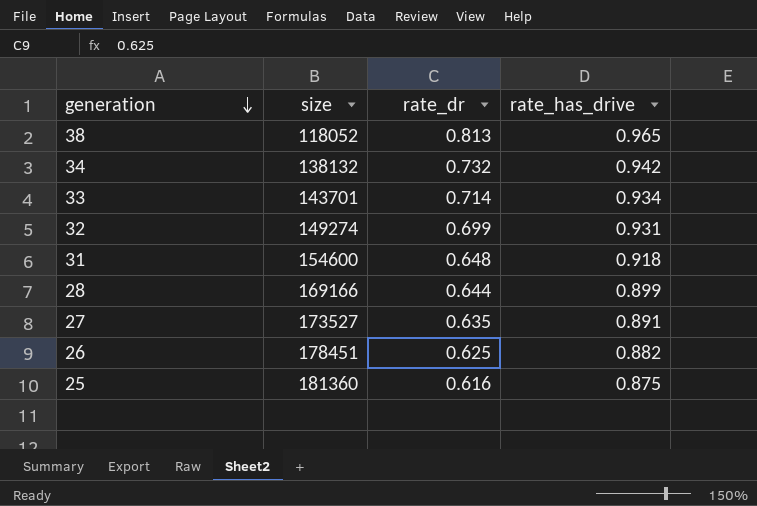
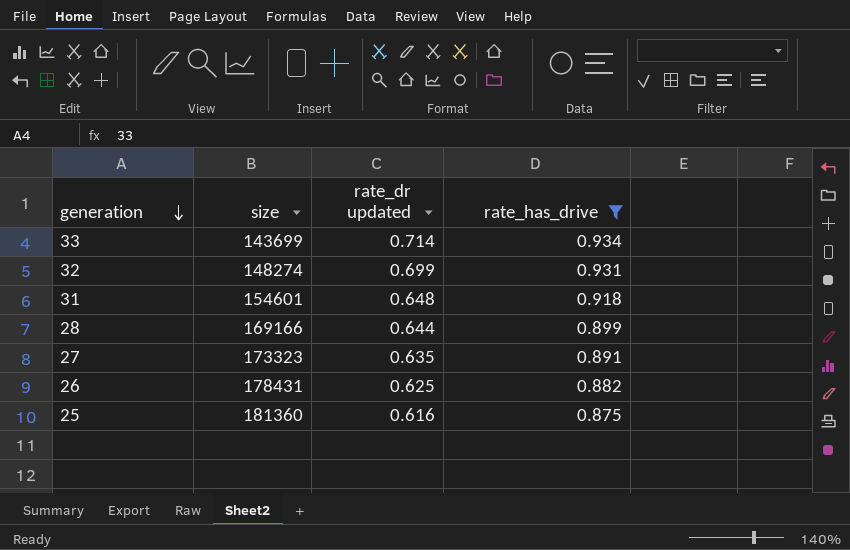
filter: none -> rate_has_drive <= 0.934
column name: rate_dr -> rate_dr updated
33 | size: 143701 -> 143699
32 | size: 149274 -> 148274
31 | size: 154600 -> 154601
27 | size: 173527 -> 173323
26 | size: 178451 -> 178431

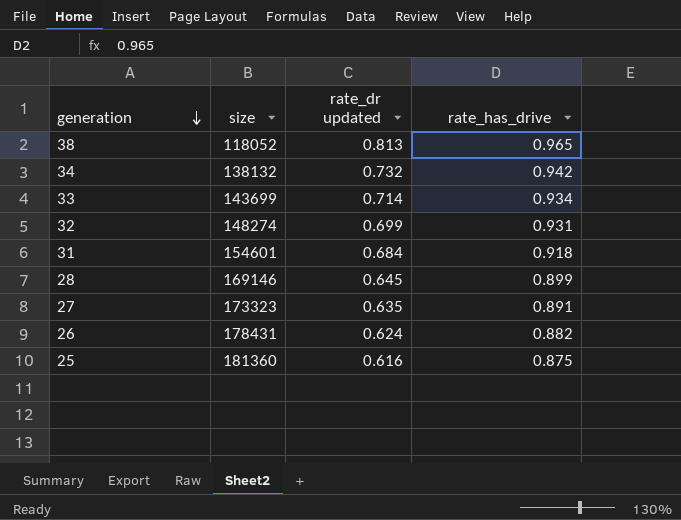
filter: rate_has_drive <= 0.934 -> none
31 | rate_dr updated: 0.648 -> 0.684
28 | size: 169166 -> 169146
28 | rate_dr updated: 0.644 -> 0.645
26 | rate_dr updated: 0.625 -> 0.624

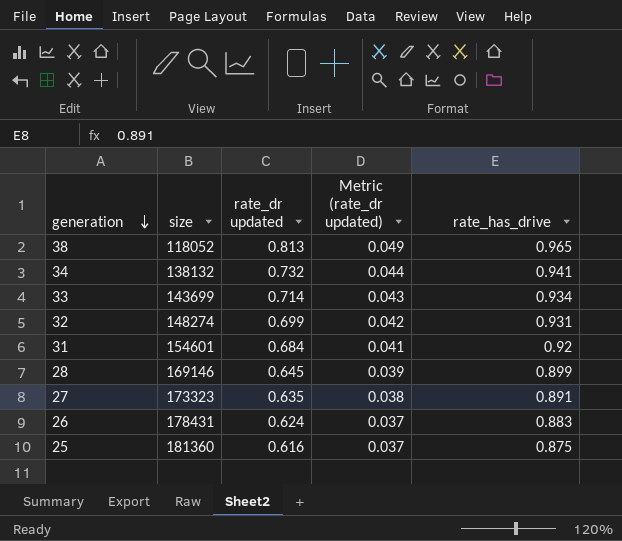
column Metric (rate_dr updated) | formula: none -> [rate_dr updated] * 0.06
34 | rate_has_drive: 0.942 -> 0.941
31 | rate_has_drive: 0.918 -> 0.92
26 | rate_has_drive: 0.882 -> 0.883

